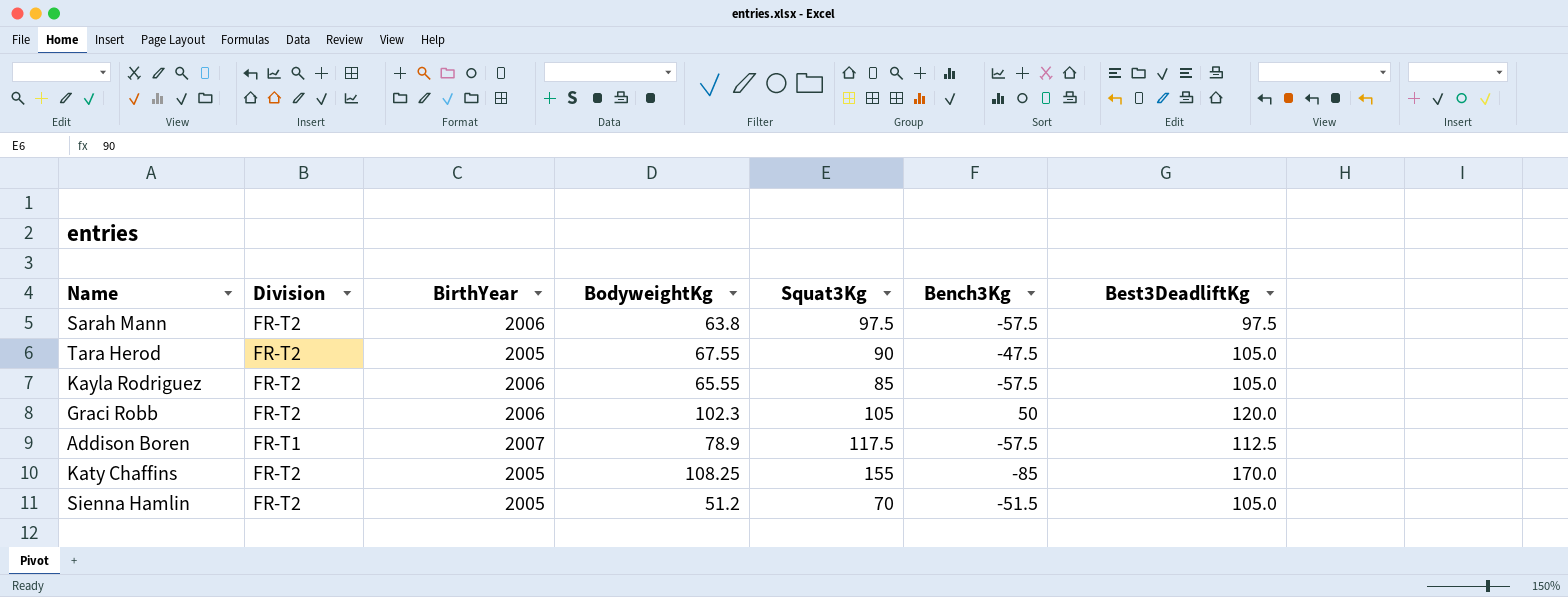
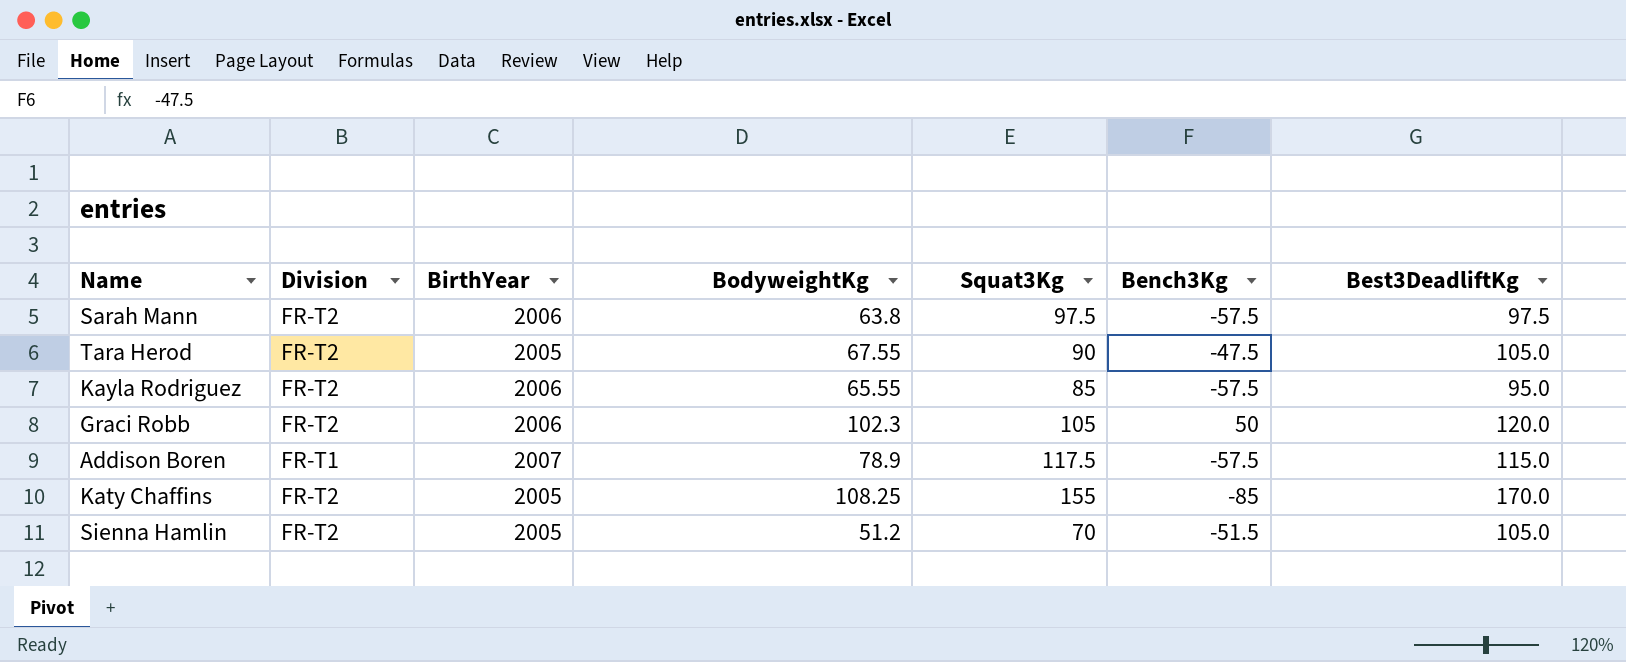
Kayla Rodriguez | Best3DeadliftKg: 105.0 -> 95.0
Addison Boren | Best3DeadliftKg: 112.5 -> 115.0

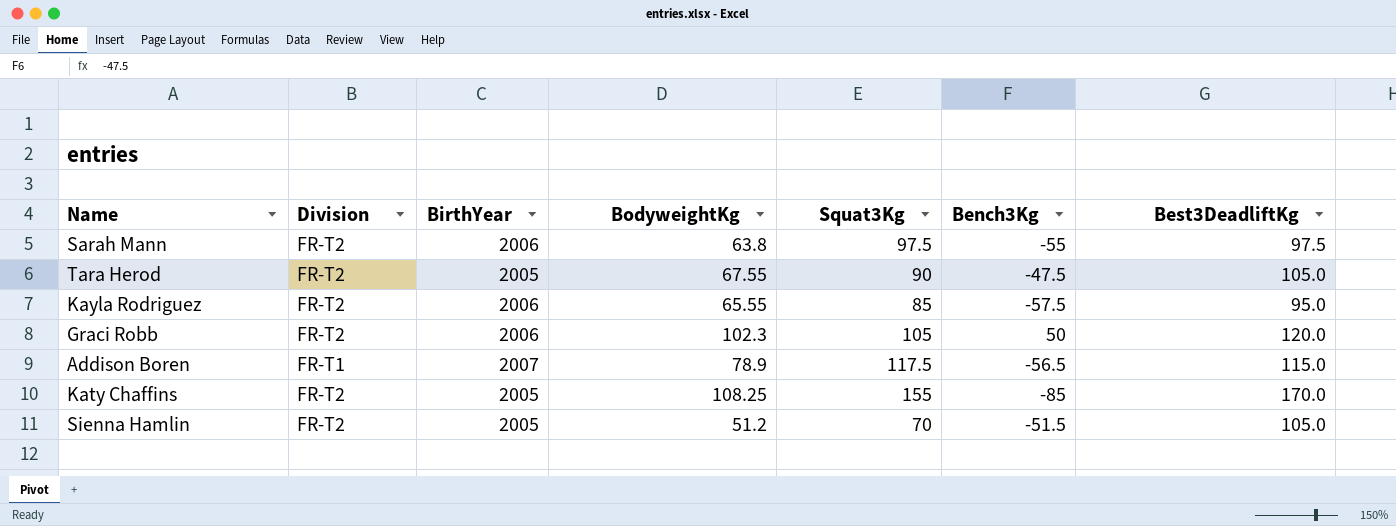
Sarah Mann | Bench3Kg: -57.5 -> -55
Addison Boren | Bench3Kg: -57.5 -> -56.5

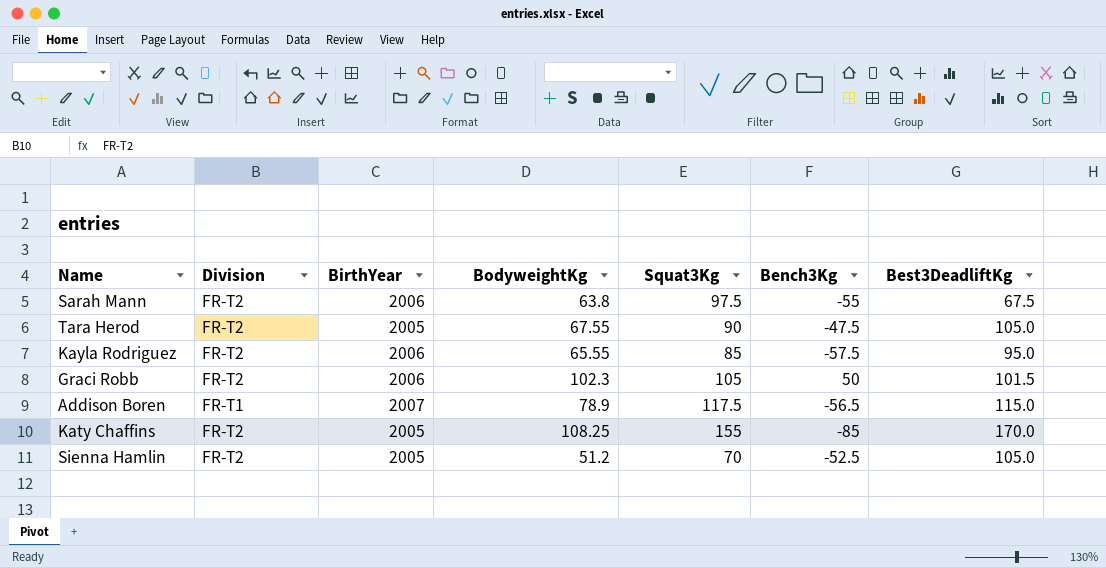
Sarah Mann | Best3DeadliftKg: 97.5 -> 67.5
Graci Robb | Best3DeadliftKg: 120.0 -> 101.5
Sienna Hamlin | Bench3Kg: -51.5 -> -52.5

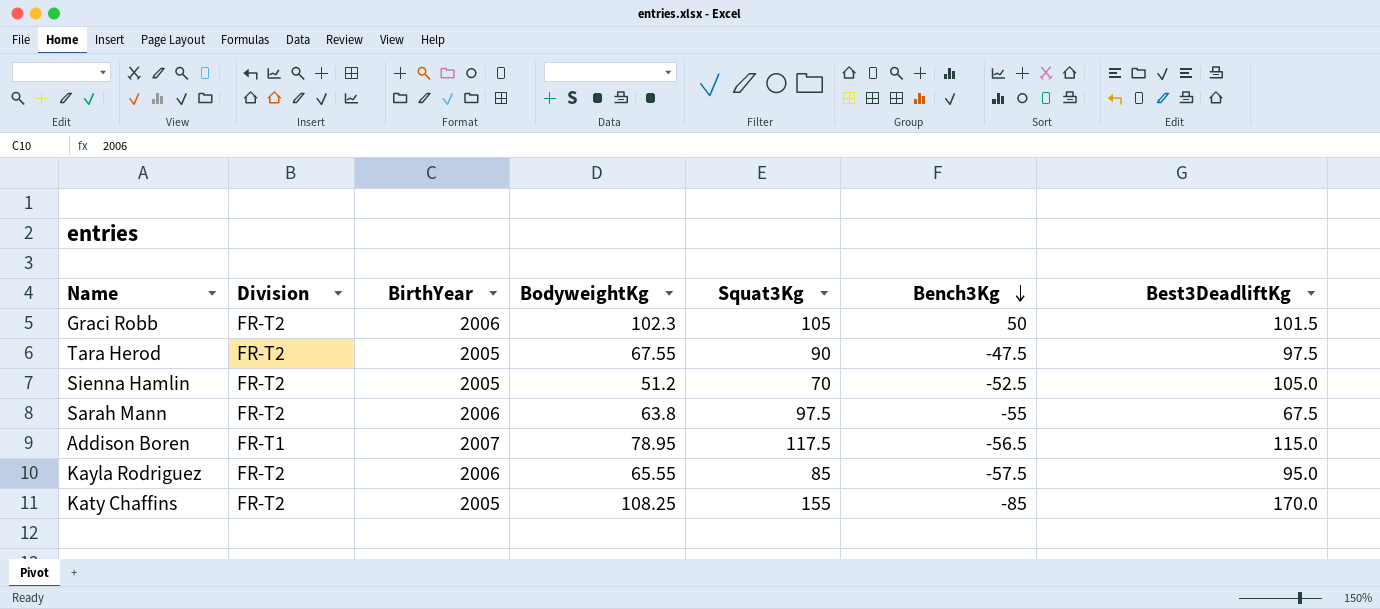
row order: none -> Bench3Kg descending
Tara Herod | Best3DeadliftKg: 105.0 -> 97.5
Addison Boren | BodyweightKg: 78.9 -> 78.95

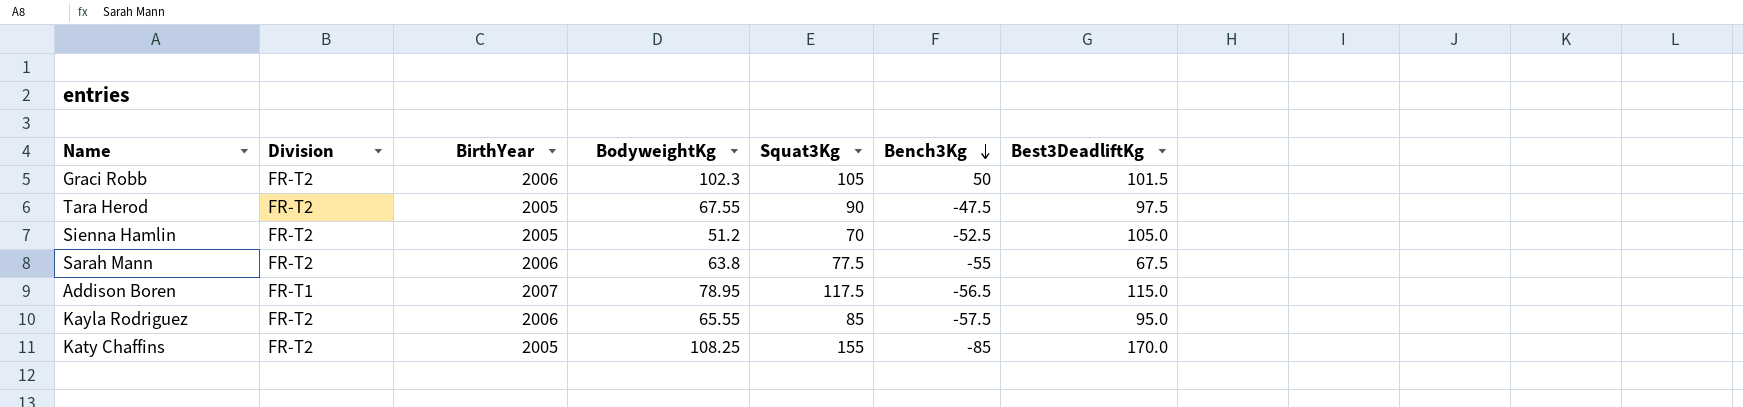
Sarah Mann | Squat3Kg: 97.5 -> 77.5

